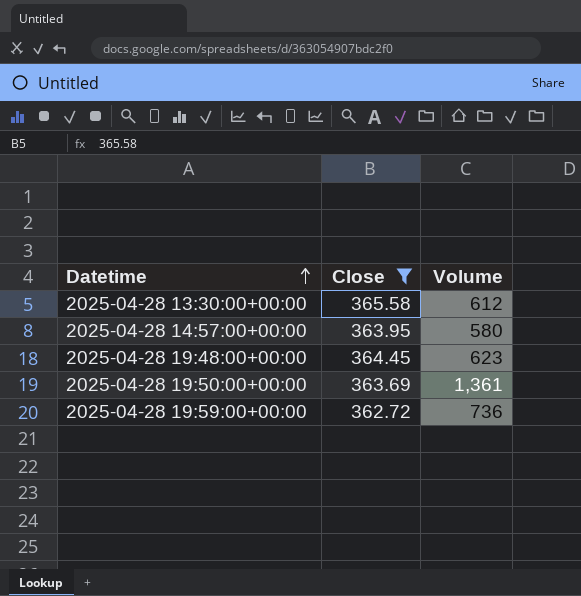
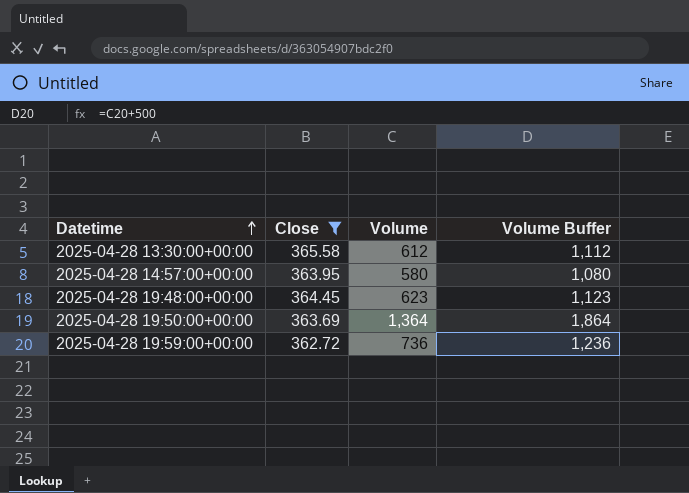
column Volume Buffer | formula: none -> [Volume] + 500
2025-04-28 19:50:00+00:00 | Volume: 1,361 -> 1,364

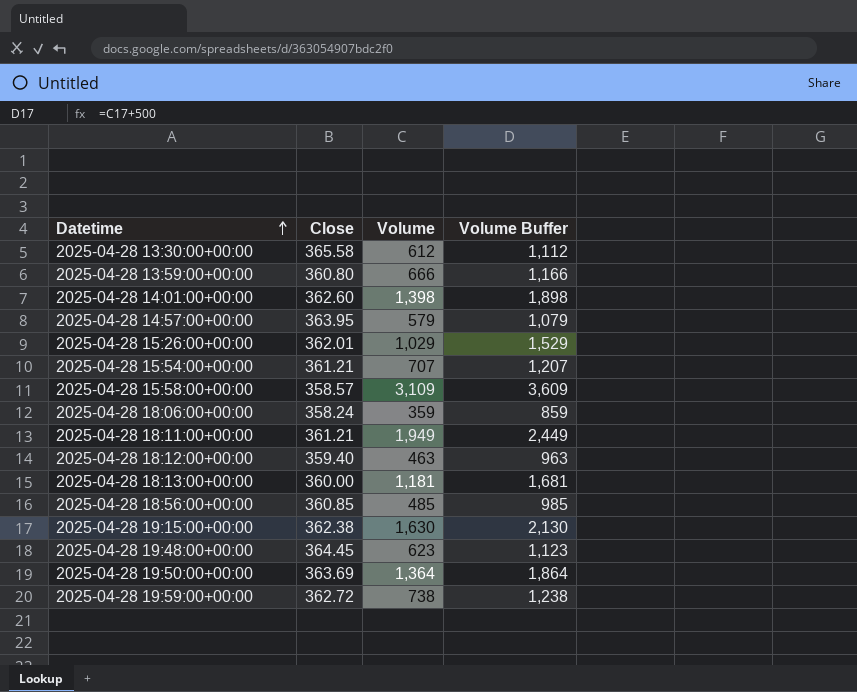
filter: Close >= 362.72 -> none
2025-04-28 14:57:00+00:00 | Volume: 580 -> 579
2025-04-28 14:57:00+00:00 | Volume Buffer: 1,080 -> 1,079
2025-04-28 19:59:00+00:00 | Volume: 736 -> 738
2025-04-28 19:59:00+00:00 | Volume Buffer: 1,236 -> 1,238

